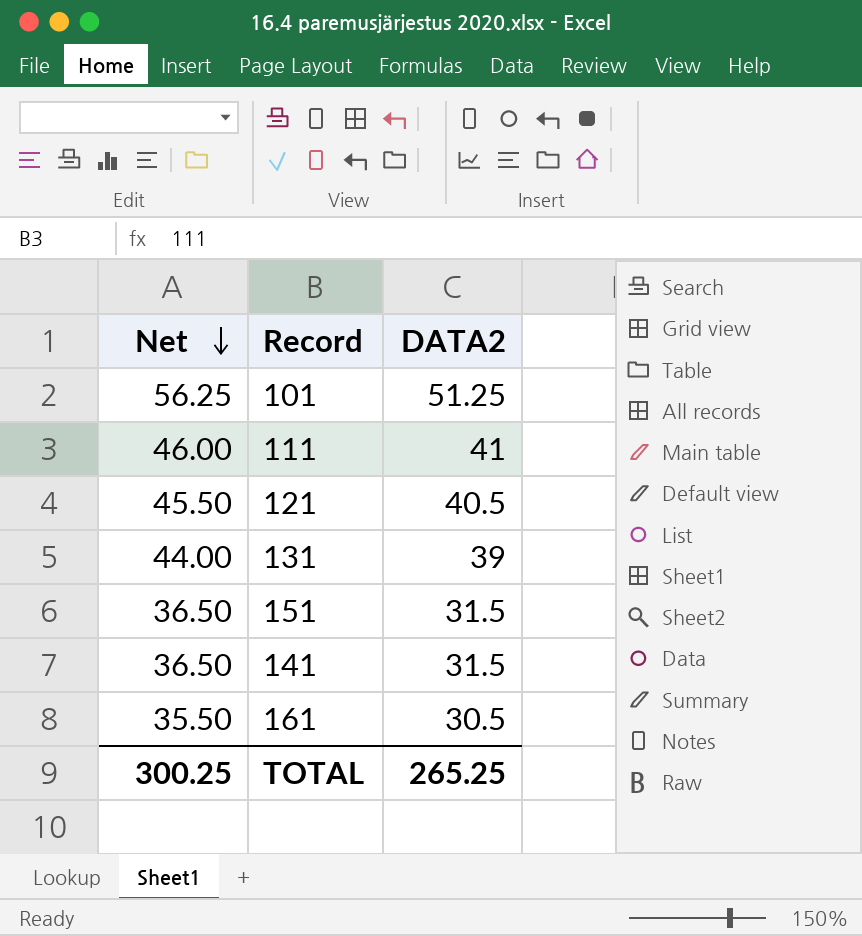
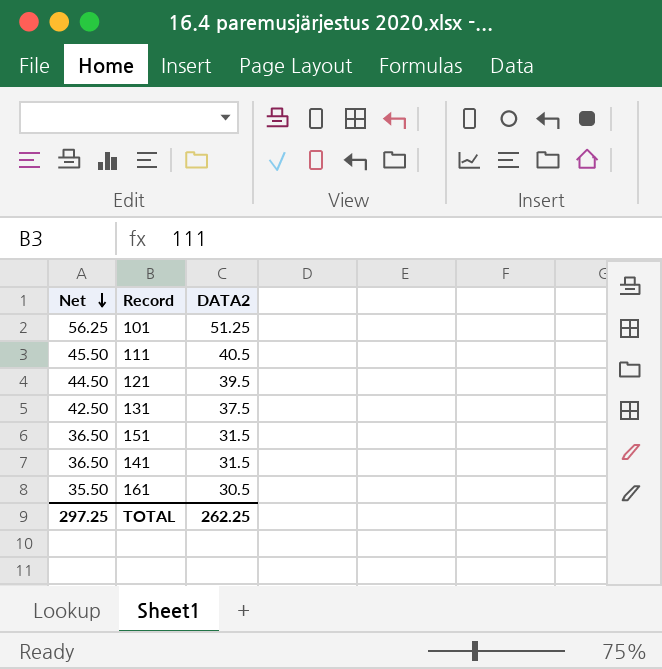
111 | Net: 46.00 -> 45.50
111 | DATA2: 41 -> 40.5
121 | Net: 45.50 -> 44.50
121 | DATA2: 40.5 -> 39.5
131 | Net: 44.00 -> 42.50
131 | DATA2: 39 -> 37.5
TOTAL | Net: 300.25 -> 297.25
TOTAL | DATA2: 265.25 -> 262.25

